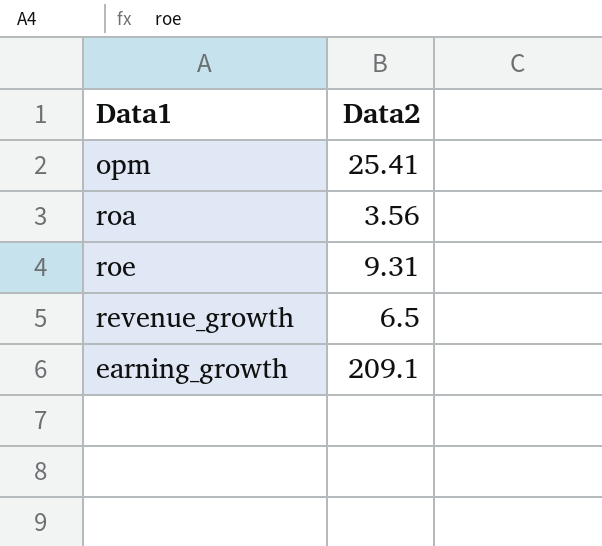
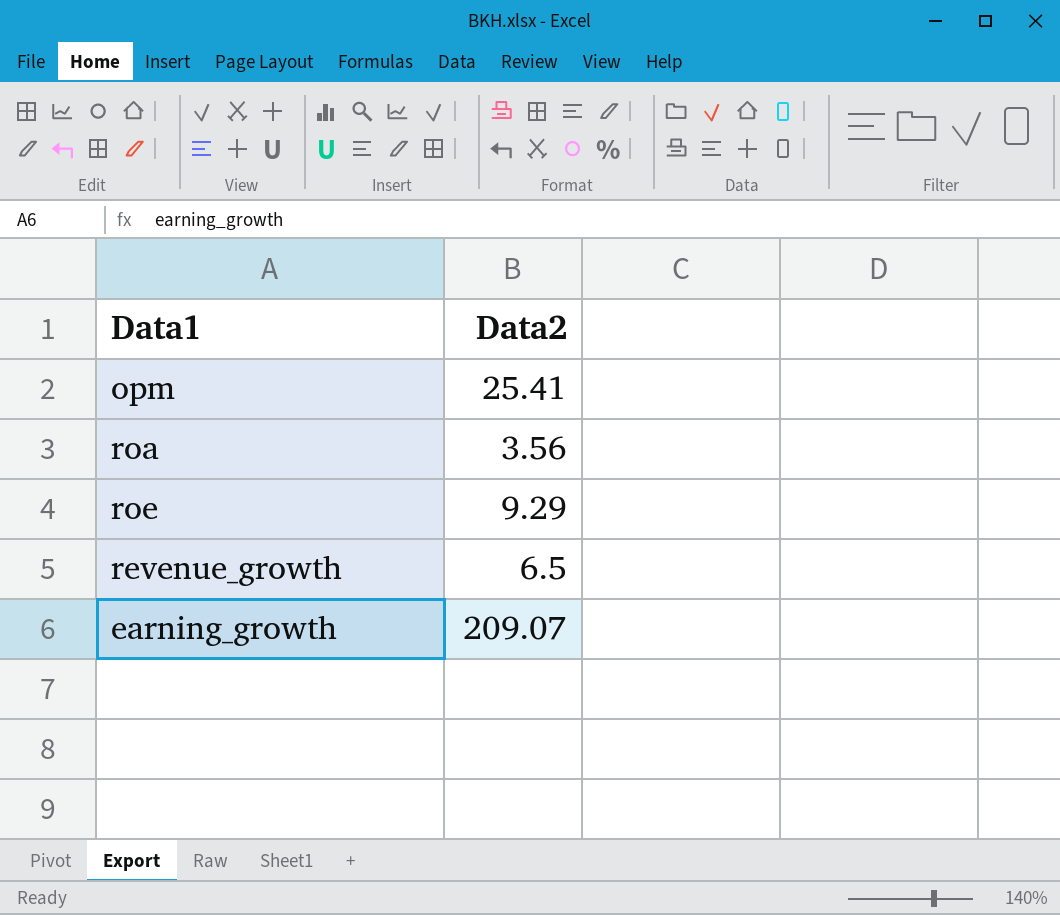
roe | Data2: 9.31 -> 9.29
earning_growth | Data2: 209.1 -> 209.07

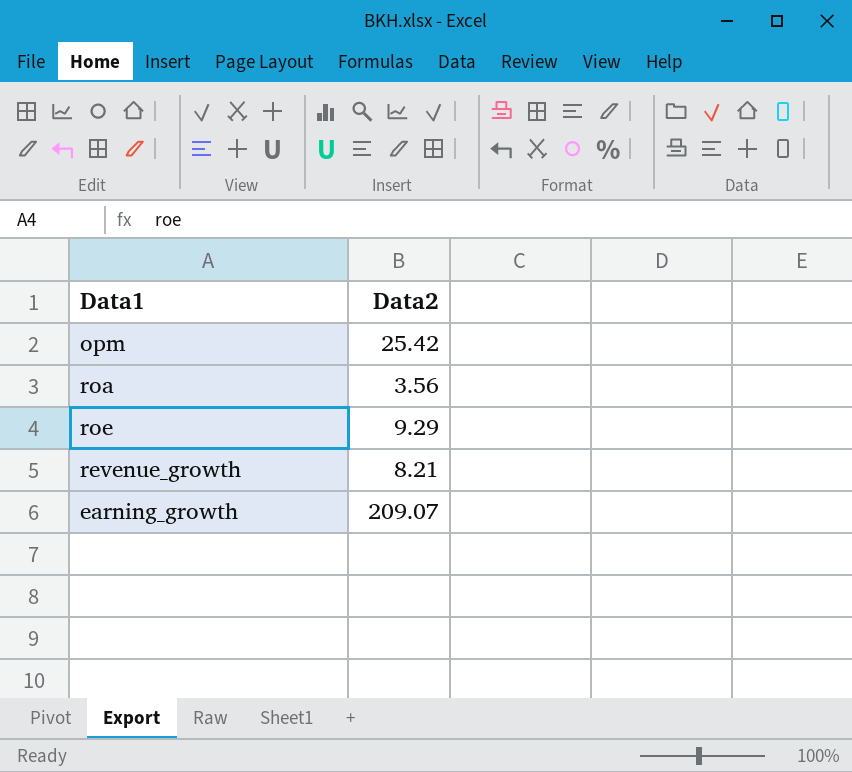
opm | Data2: 25.41 -> 25.42
revenue_growth | Data2: 6.5 -> 8.21

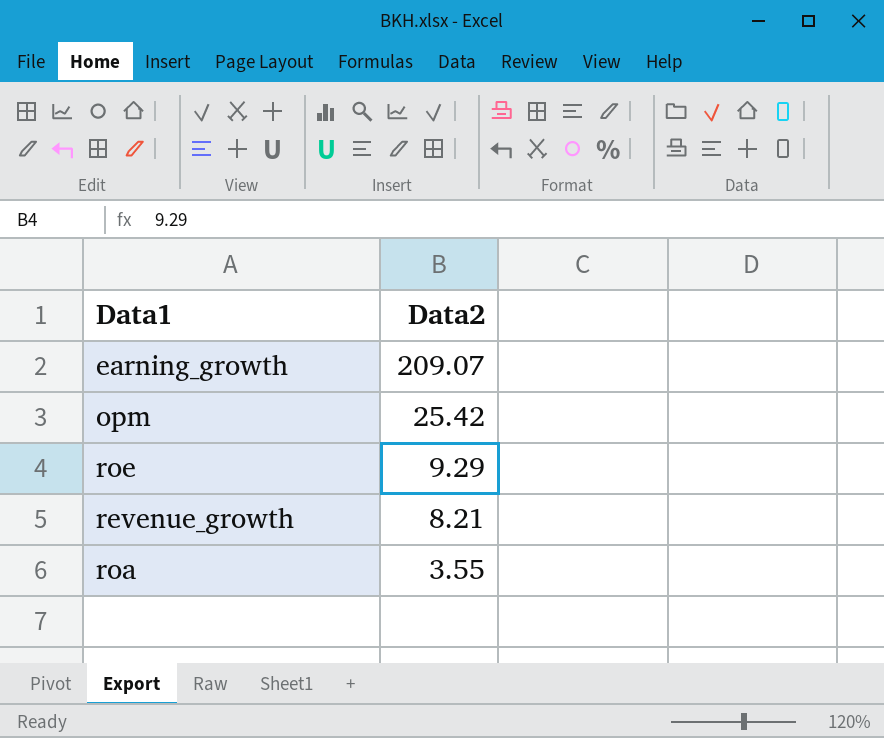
row order: none -> Data2 descending
roa | Data2: 3.56 -> 3.55

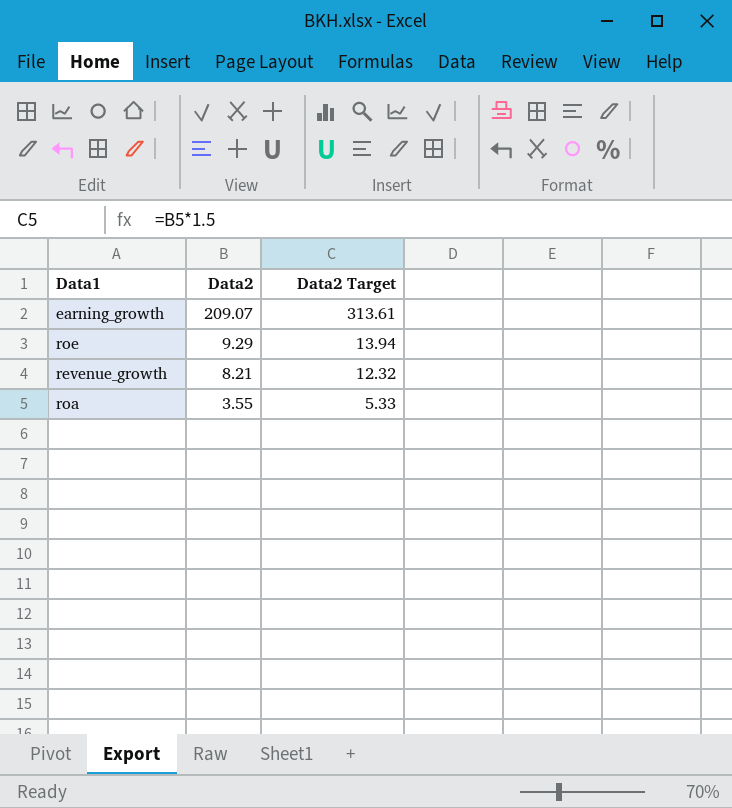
column Data2 Target | formula: none -> [Data2] * 1.5
row opm: 25.42 -> none

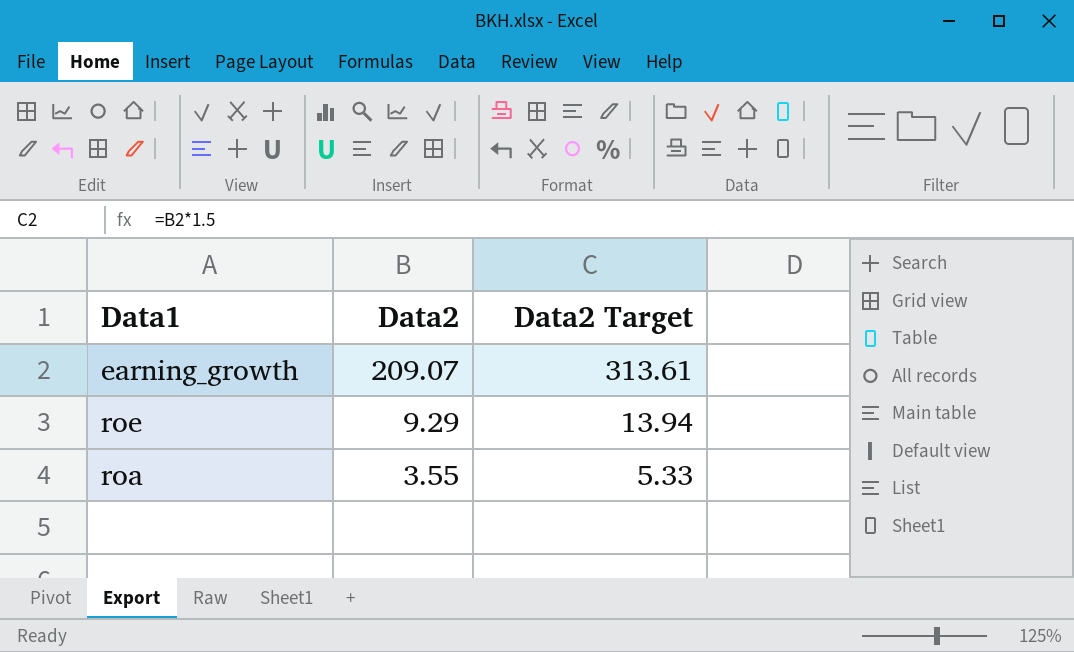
row revenue_growth: 8.21 | 12.32 -> none

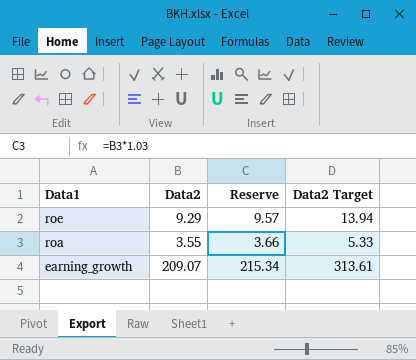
row order: Data2 descending -> Data1 descending
column Reserve | formula: none -> [Data2] * 1.03

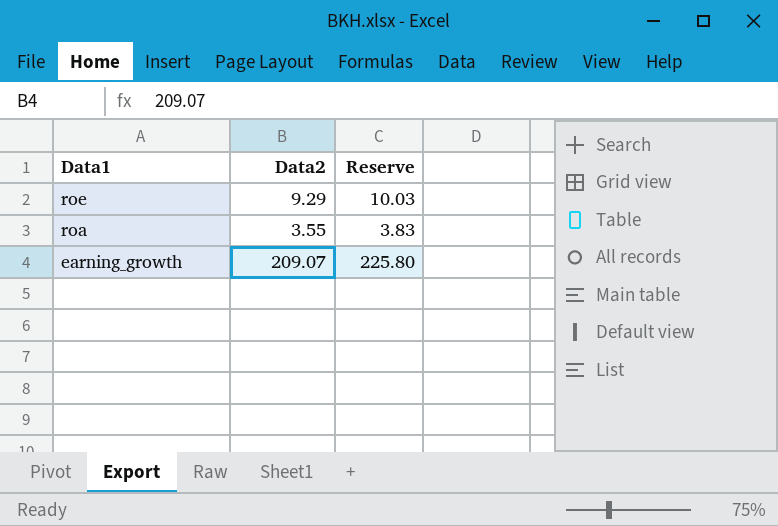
column Data2 Target | formula: [Data2] * 1.5 -> none
column Reserve | formula: [Data2] * 1.03 -> [Data2] * 1.08

